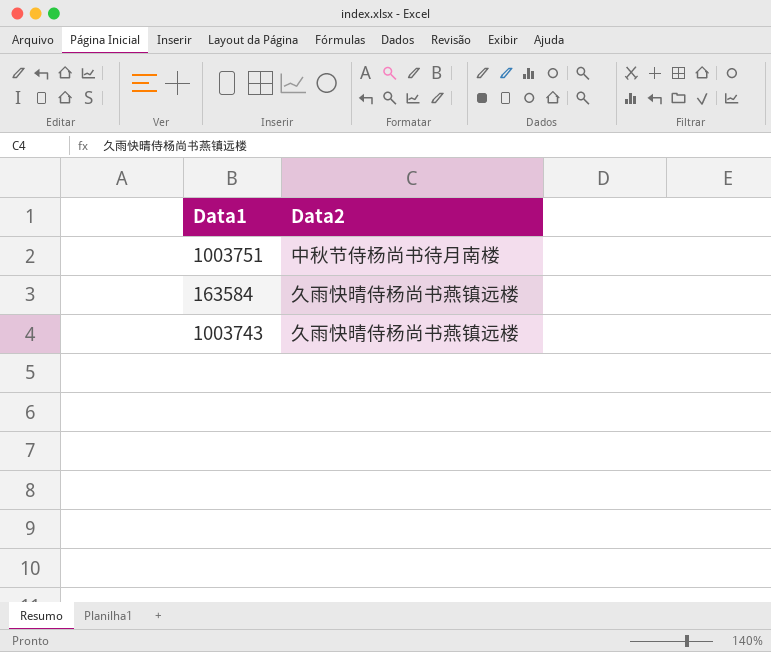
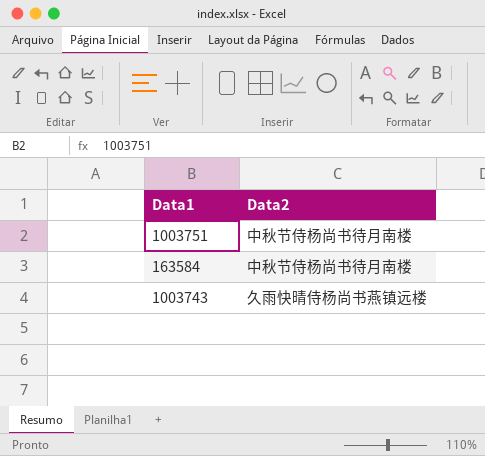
163584 | Data2: 久雨快晴侍杨尚书燕镇远楼 -> 中秋节侍杨尚书待月南楼

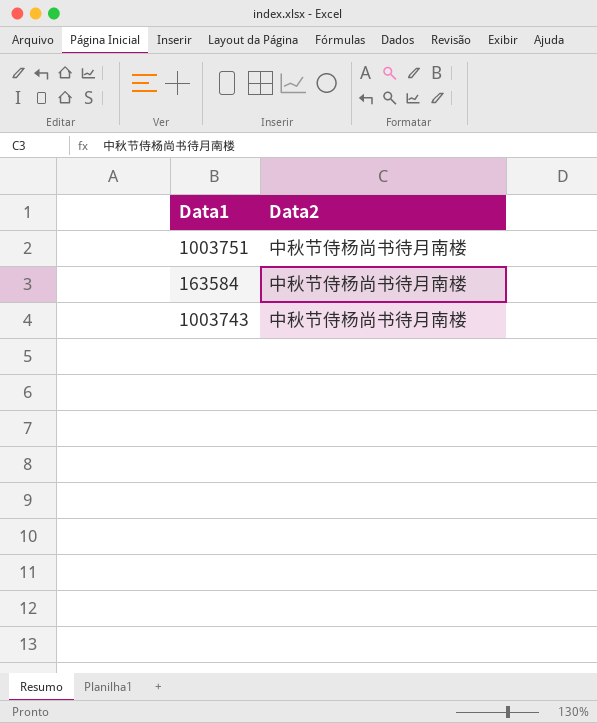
1003743 | Data2: 久雨快晴侍杨尚书燕镇远楼 -> 中秋节侍杨尚书待月南楼

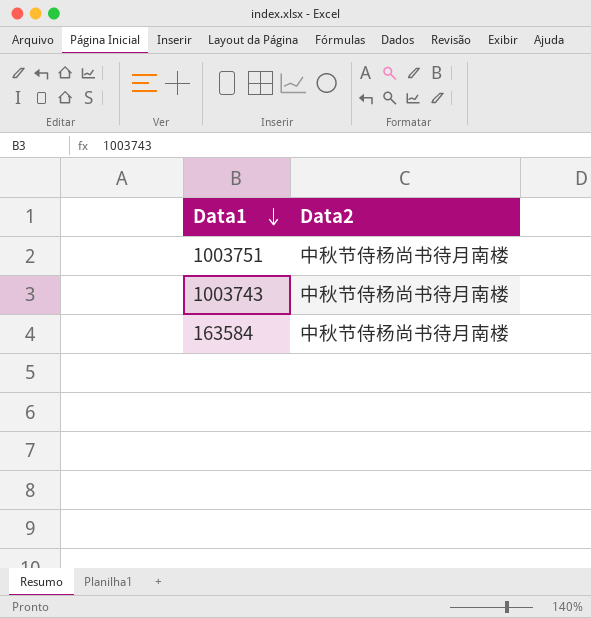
row order: none -> Data1 descending

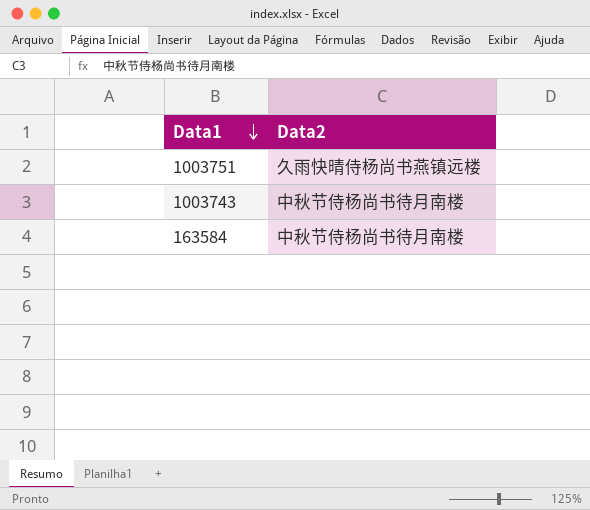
1003751 | Data2: 中秋节侍杨尚书待月南楼 -> 久雨快晴侍杨尚书燕镇远楼

